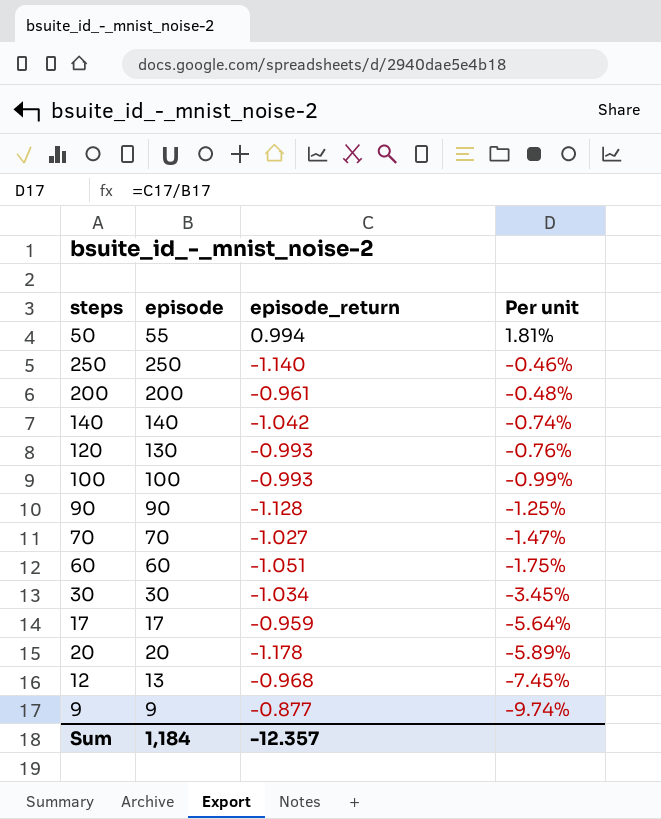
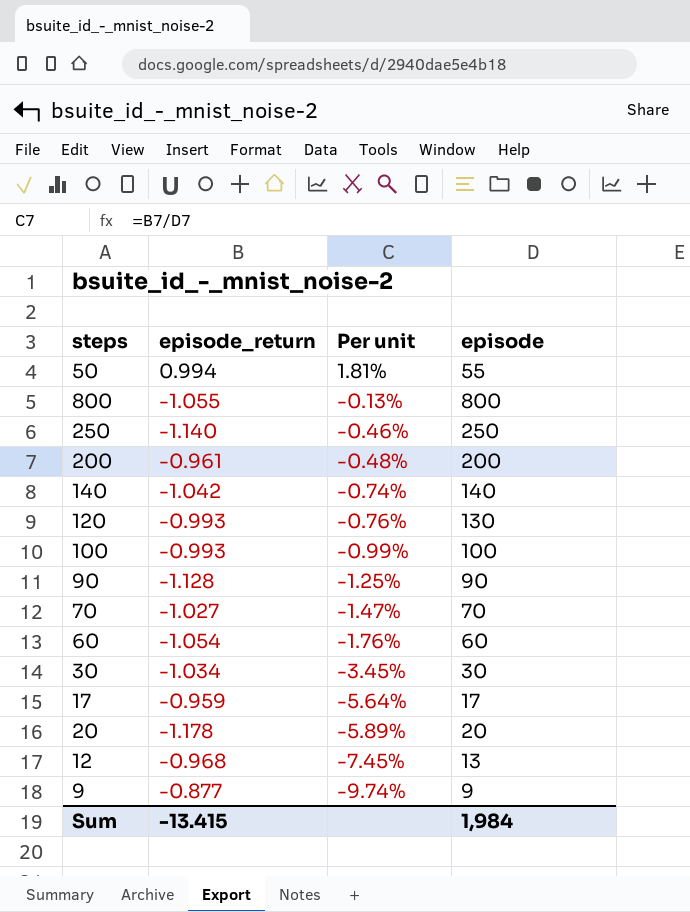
column episode | position: 2 -> 4
row 800: none -> -1.055 | -0.13% | 800
60 | episode_return: -1.051 -> -1.054
60 | Per unit: -1.75% -> -1.76%
Sum | episode_return: -12.357 -> -13.415
Sum | episode: 1,184 -> 1,984

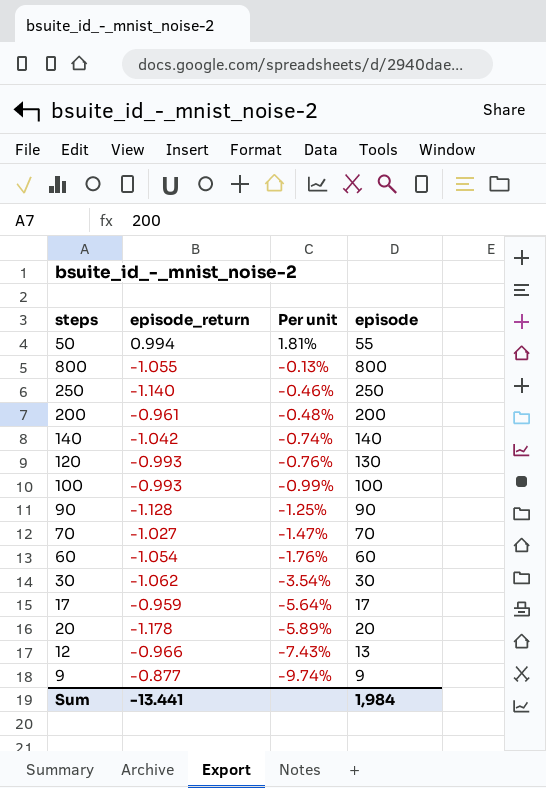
30 | episode_return: -1.034 -> -1.062
30 | Per unit: -3.45% -> -3.54%
12 | episode_return: -0.968 -> -0.966
12 | Per unit: -7.45% -> -7.43%
Sum | episode_return: -13.415 -> -13.441

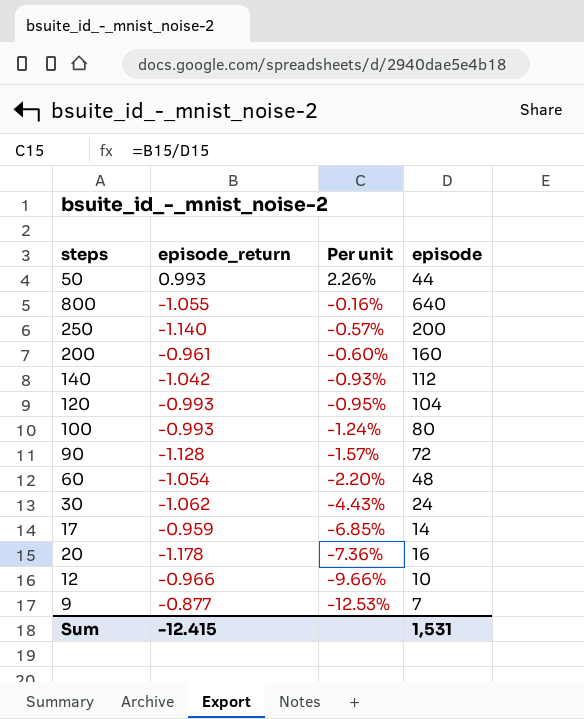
row 70: -1.027 | -1.47% | 70 -> none
50 | episode_return: 0.994 -> 0.993
50 | Per unit: 1.81% -> 2.26%
50 | episode: 55 -> 44
800 | Per unit: -0.13% -> -0.16%
800 | episode: 800 -> 640
250 | Per unit: -0.46% -> -0.57%
250 | episode: 250 -> 200
200 | Per unit: -0.48% -> -0.60%
200 | episode: 200 -> 160
140 | Per unit: -0.74% -> -0.93%
140 | episode: 140 -> 112
120 | Per unit: -0.76% -> -0.95%
120 | episode: 130 -> 104
100 | Per unit: -0.99% -> -1.24%
100 | episode: 100 -> 80
90 | Per unit: -1.25% -> -1.57%
90 | episode: 90 -> 72
60 | Per unit: -1.76% -> -2.20%
60 | episode: 60 -> 48
30 | Per unit: -3.54% -> -4.43%
30 | episode: 30 -> 24
17 | Per unit: -5.64% -> -6.85%
17 | episode: 17 -> 14
20 | Per unit: -5.89% -> -7.36%
20 | episode: 20 -> 16
12 | Per unit: -7.43% -> -9.66%
12 | episode: 13 -> 10
9 | Per unit: -9.74% -> -12.53%
9 | episode: 9 -> 7
Sum | episode_return: -13.441 -> -12.415
Sum | episode: 1,984 -> 1,531

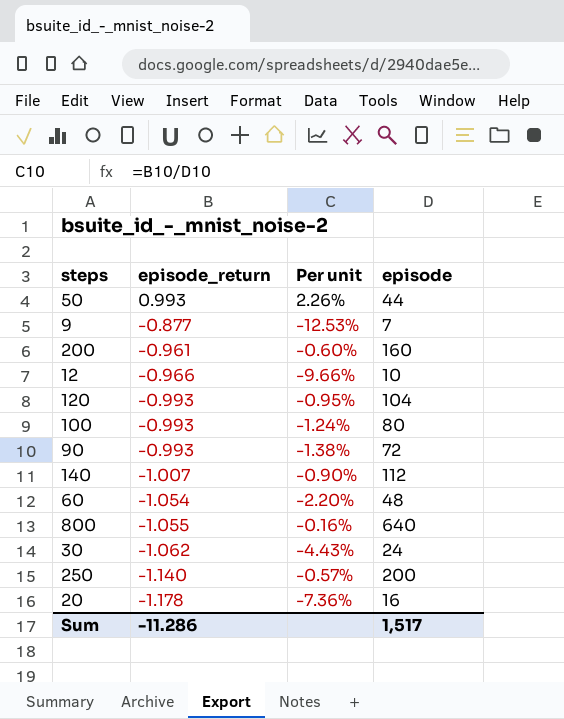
row order: Per unit descending -> episode_return descending
row 17: -0.959 | -6.85% | 14 -> none
90 | episode_return: -1.128 -> -0.993
90 | Per unit: -1.57% -> -1.38%
140 | episode_return: -1.042 -> -1.007
140 | Per unit: -0.93% -> -0.90%
Sum | episode_return: -12.415 -> -11.286
Sum | episode: 1,531 -> 1,517

